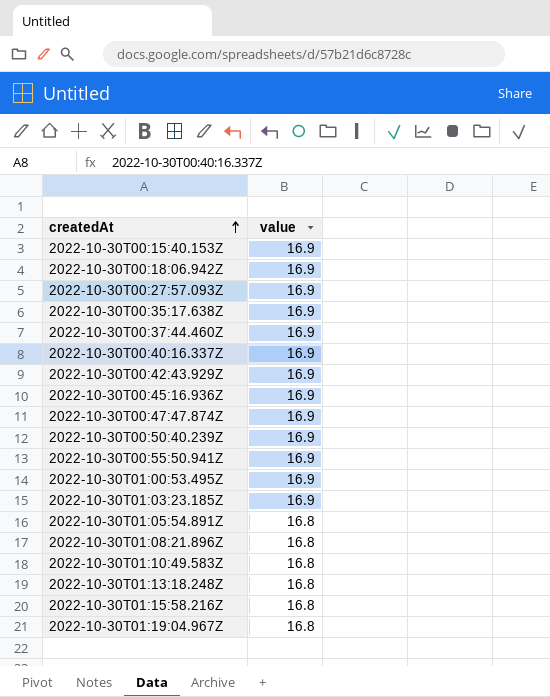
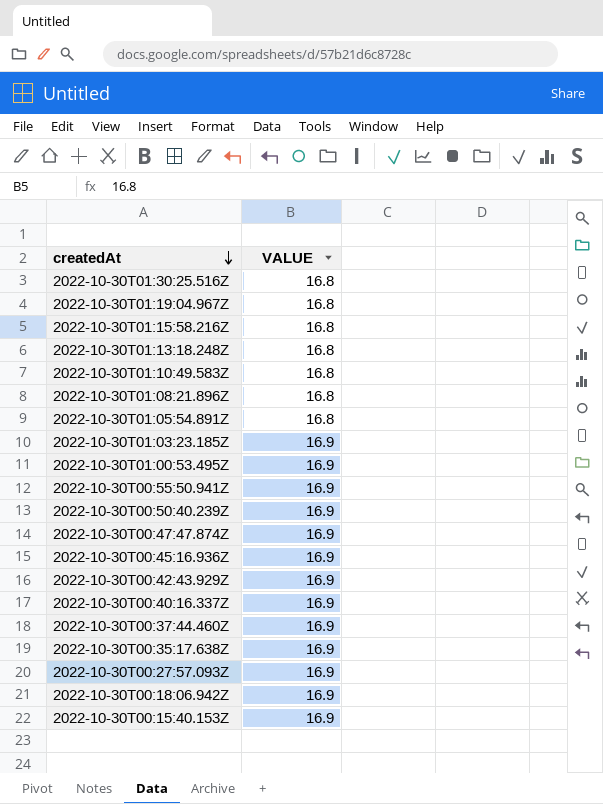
row order: createdAt ascending -> createdAt descending
column name: value -> VALUE
row 2022-10-30T01:30:25.516Z: none -> 16.8

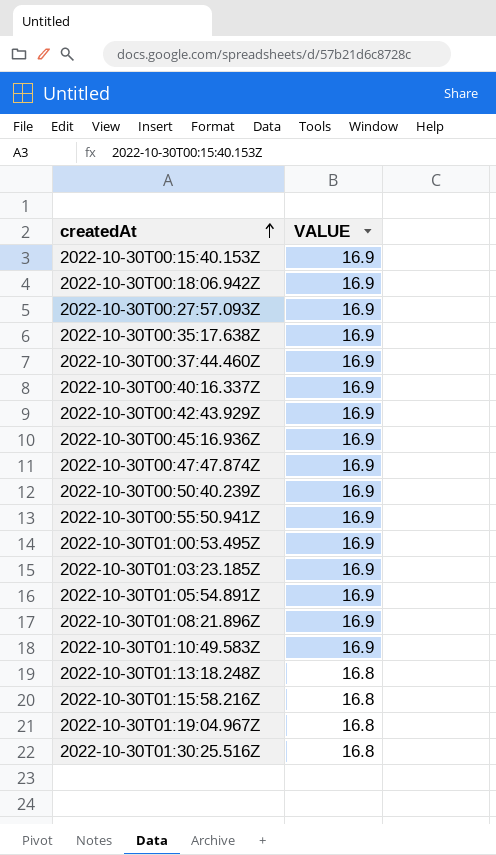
row order: createdAt descending -> createdAt ascending
2022-10-30T01:05:54.891Z | VALUE: 16.8 -> 16.9
2022-10-30T01:08:21.896Z | VALUE: 16.8 -> 16.9
2022-10-30T01:10:49.583Z | VALUE: 16.8 -> 16.9

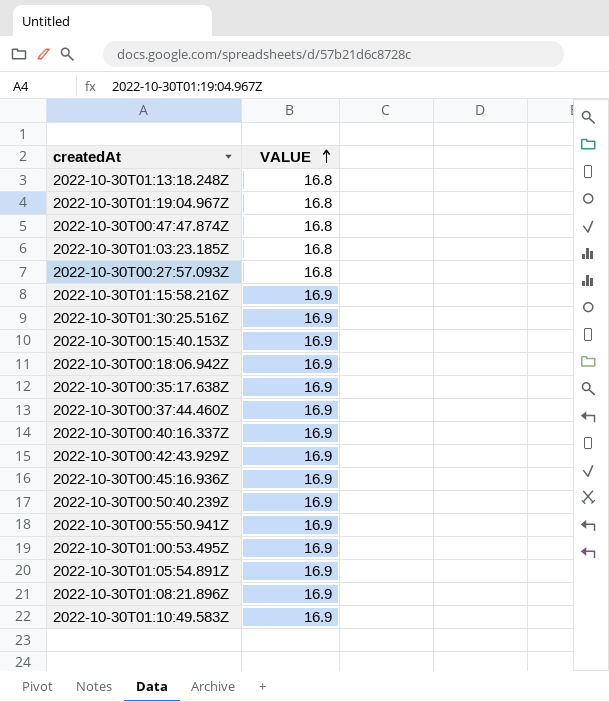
row order: createdAt ascending -> VALUE ascending
2022-10-30T00:47:47.874Z | VALUE: 16.9 -> 16.8
2022-10-30T01:03:23.185Z | VALUE: 16.9 -> 16.8
2022-10-30T00:27:57.093Z | VALUE: 16.9 -> 16.8
2022-10-30T01:15:58.216Z | VALUE: 16.8 -> 16.9
2022-10-30T01:30:25.516Z | VALUE: 16.8 -> 16.9

